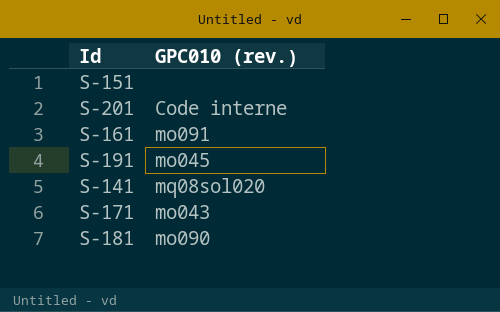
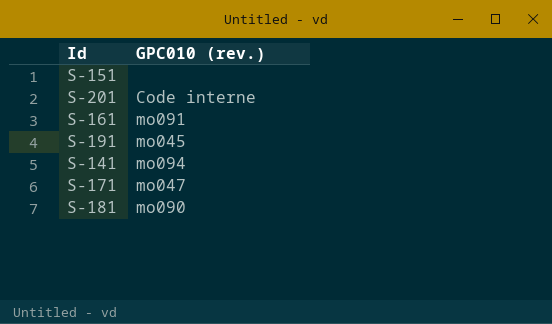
S-141 | GPC010 (rev.): mq08sol020 -> mo094
S-171 | GPC010 (rev.): mo043 -> mo047

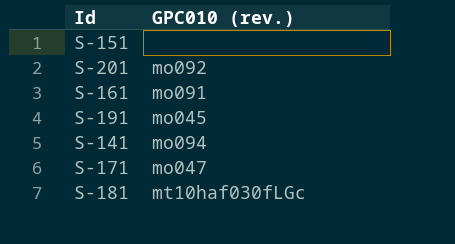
S-201 | GPC010 (rev.): Code interne -> mo092
S-181 | GPC010 (rev.): mo090 -> mt10haf030fLGc

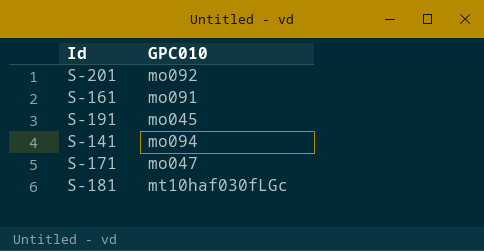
column name: GPC010 (rev.) -> GPC010
row S-151: none -> none

